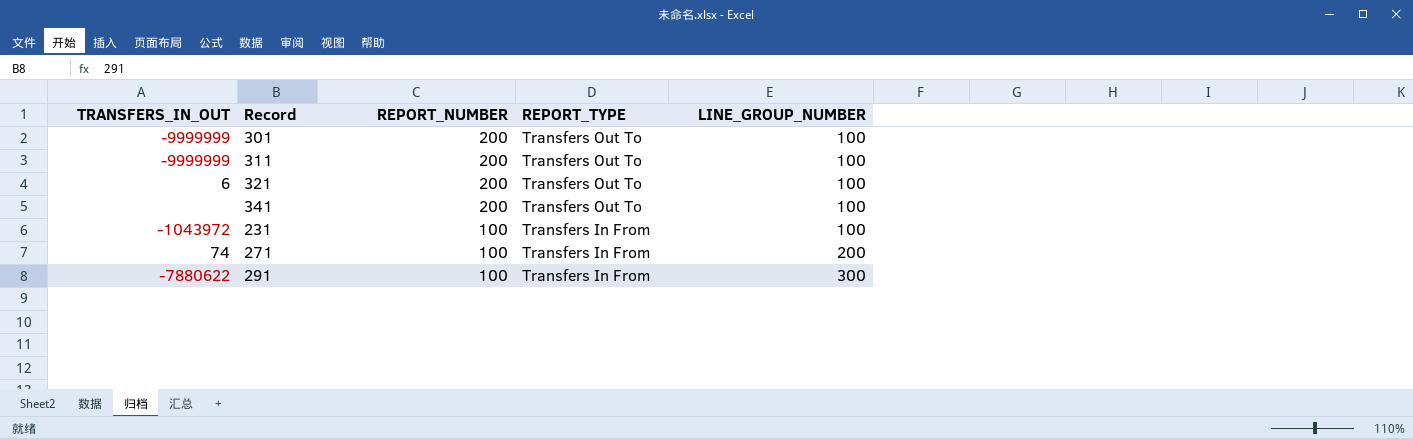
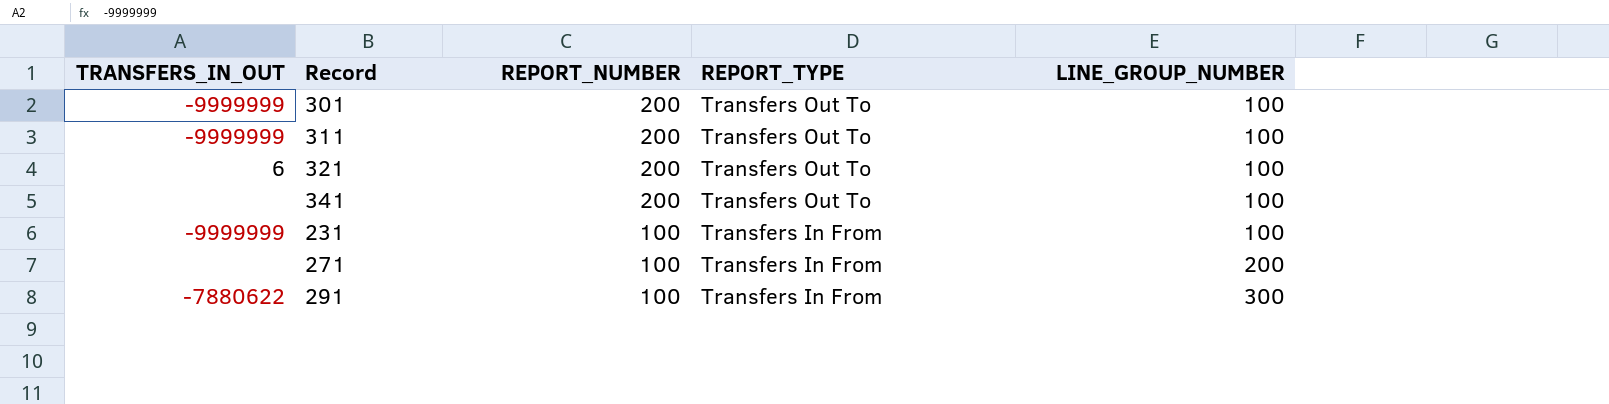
231 | TRANSFERS_IN_OUT: -1043972 -> -9999999
271 | TRANSFERS_IN_OUT: 74 -> none

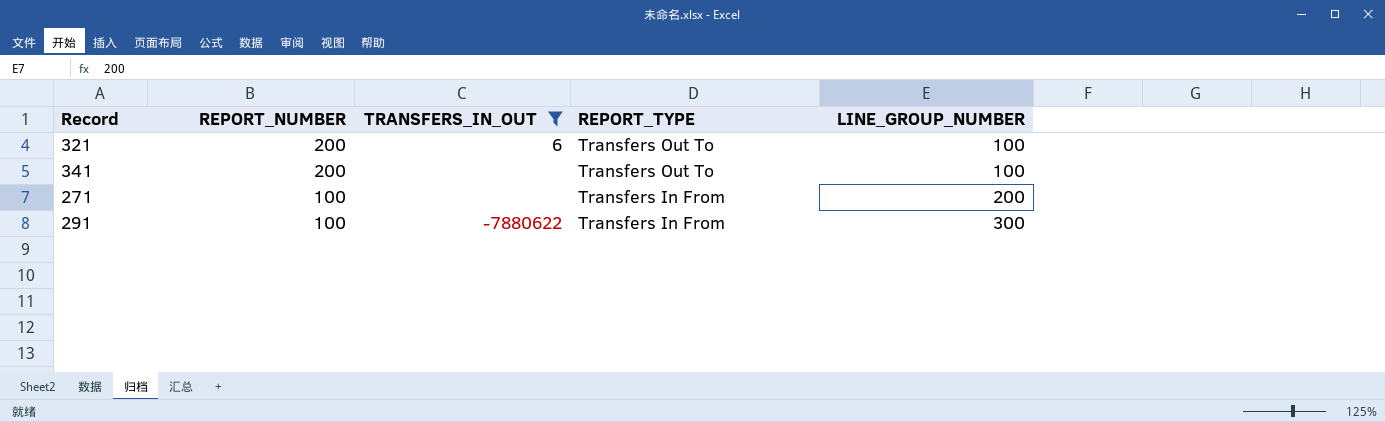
filter: none -> TRANSFERS_IN_OUT != -9999999
column TRANSFERS_IN_OUT | position: 1 -> 3

